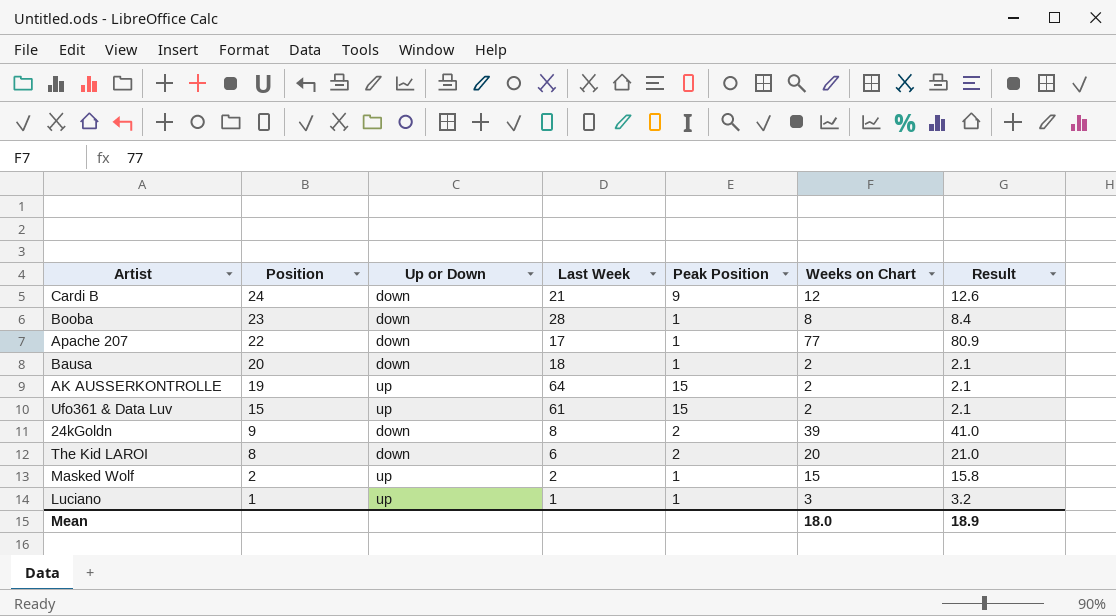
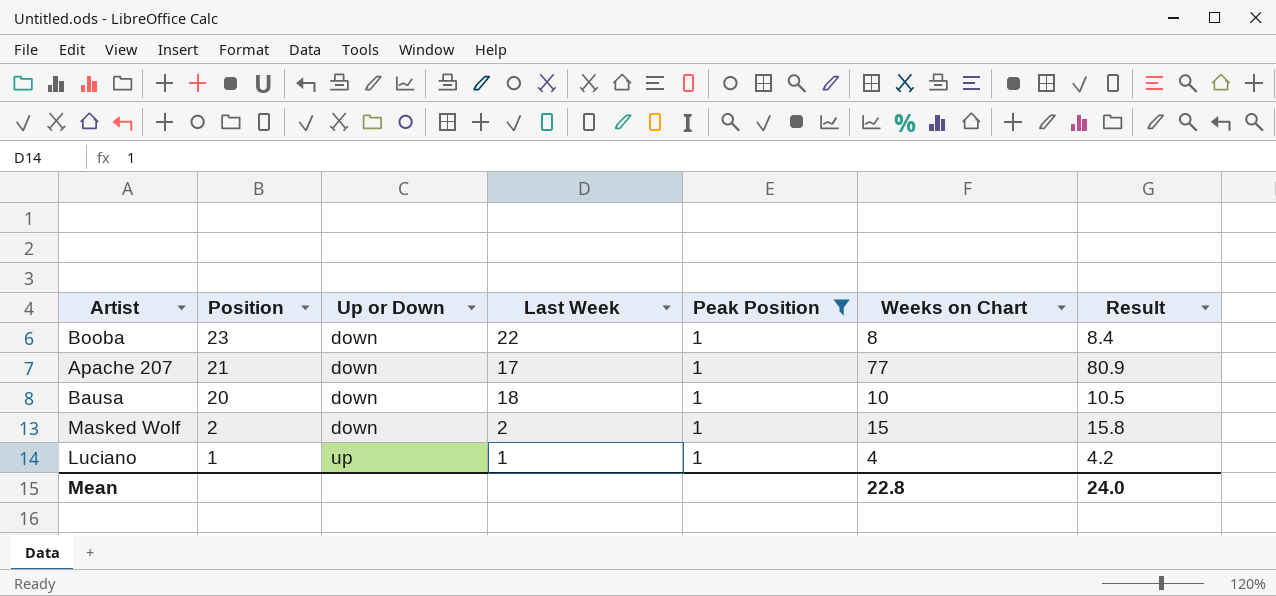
filter: none -> Peak Position = 1
Booba | Last Week: 28 -> 22
Apache 207 | Position: 22 -> 21
Bausa | Weeks on Chart: 2 -> 10
Bausa | Result: 2.1 -> 10.5
Masked Wolf | Up or Down: up -> down
Luciano | Weeks on Chart: 3 -> 4
Luciano | Result: 3.2 -> 4.2
Mean | Weeks on Chart: 18.0 -> 22.8
Mean | Result: 18.9 -> 24.0

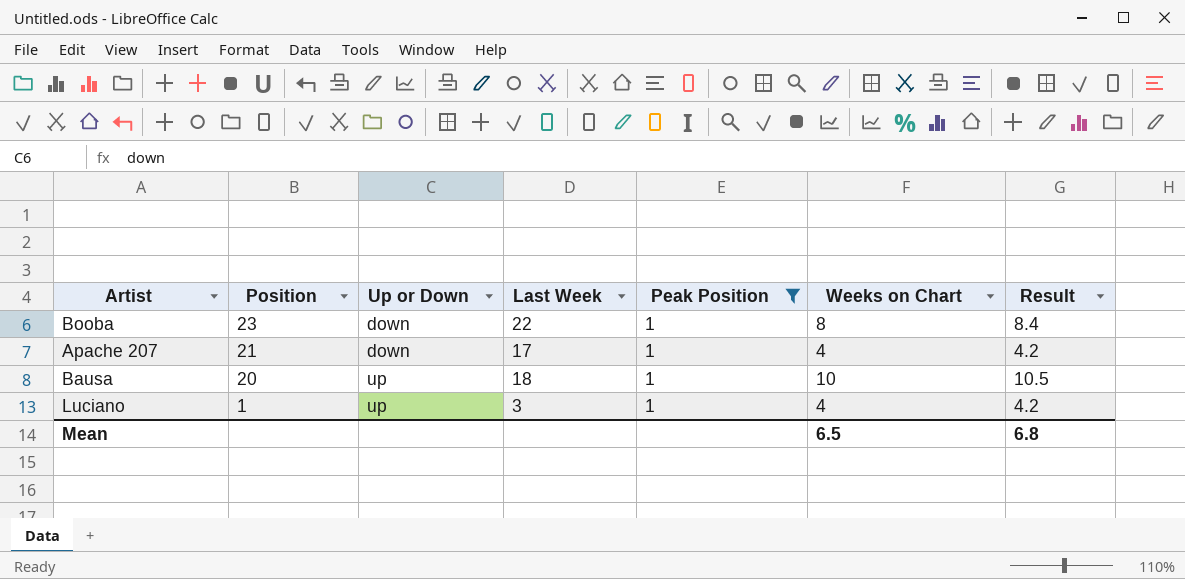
row Masked Wolf: 2 | down | 2 | 1 | 15 | 15.8 -> none
Apache 207 | Weeks on Chart: 77 -> 4
Apache 207 | Result: 80.9 -> 4.2
Bausa | Up or Down: down -> up
Luciano | Last Week: 1 -> 3
Mean | Weeks on Chart: 22.8 -> 6.5
Mean | Result: 24.0 -> 6.8

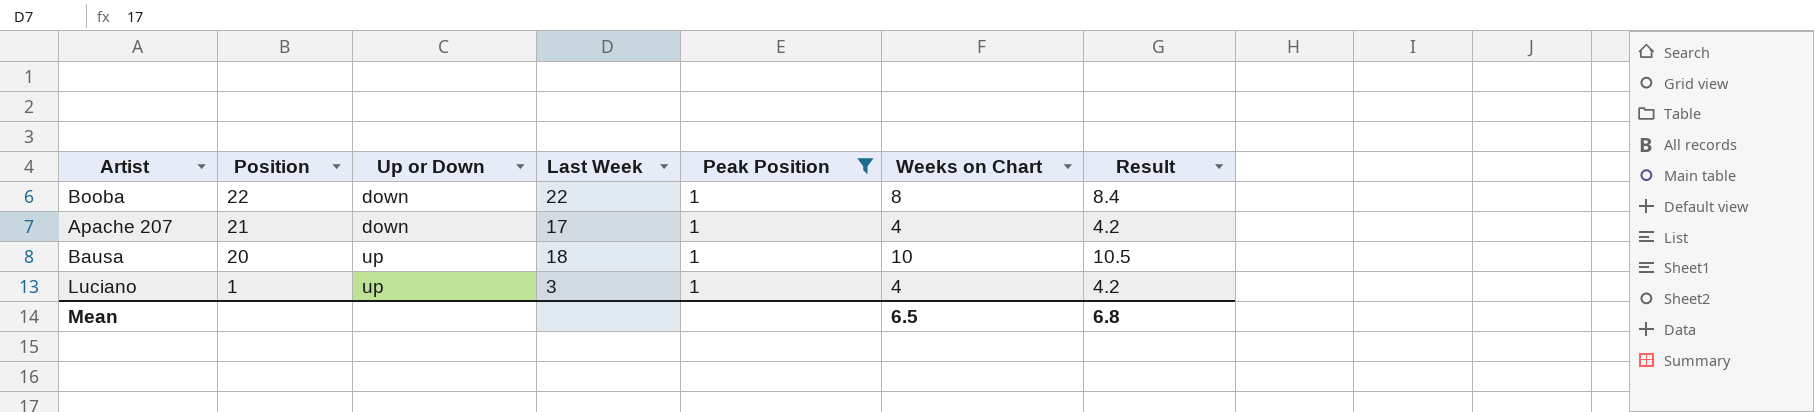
Booba | Position: 23 -> 22

